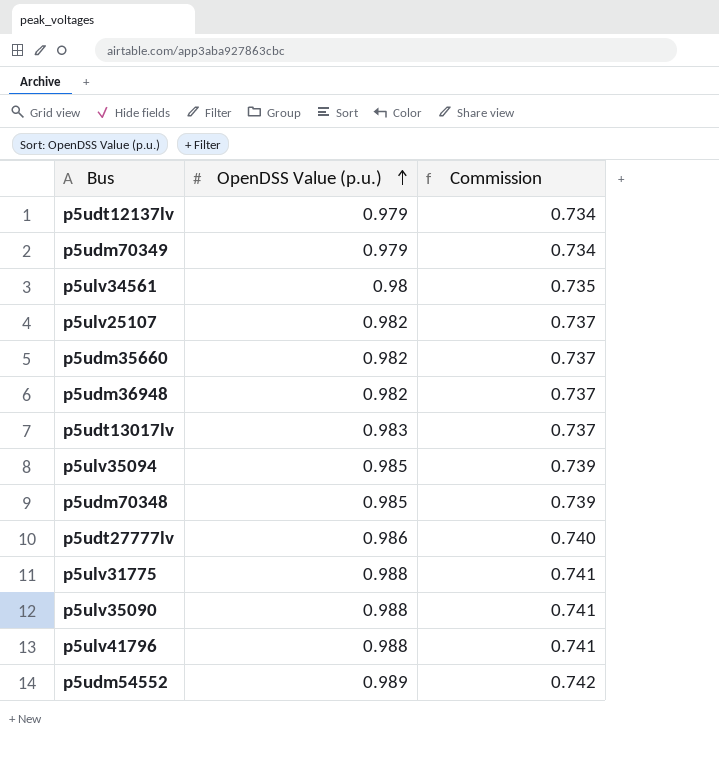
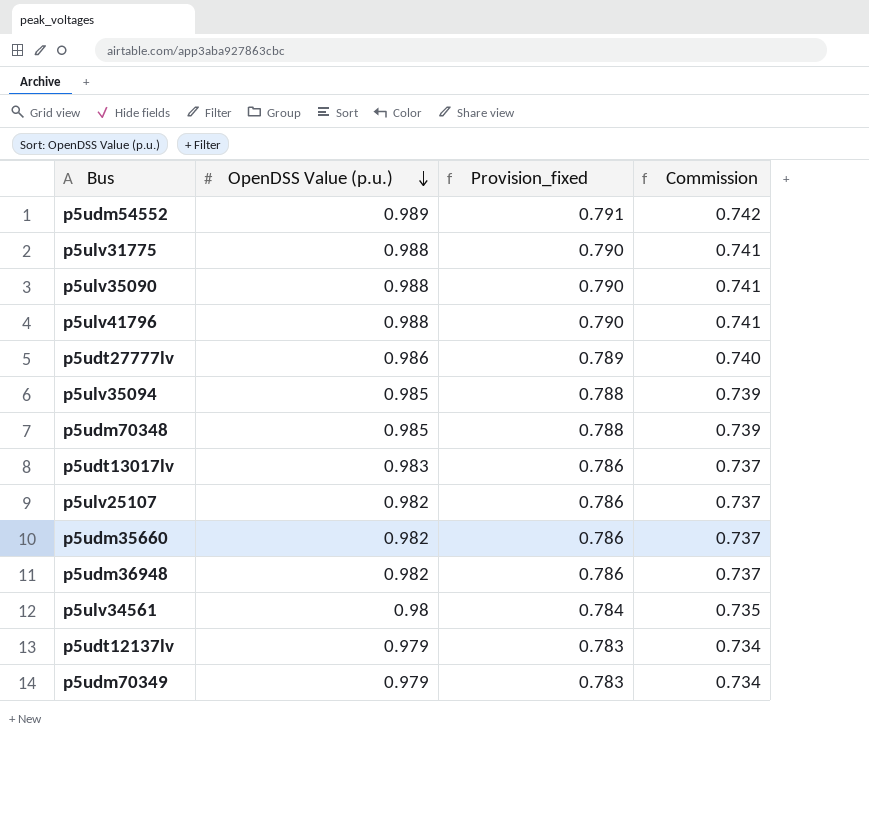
row order: OpenDSS Value (p.u.) ascending -> OpenDSS Value (p.u.) descending
column Provision_fixed | formula: none -> [OpenDSS Value (p.u.)] * 0.8

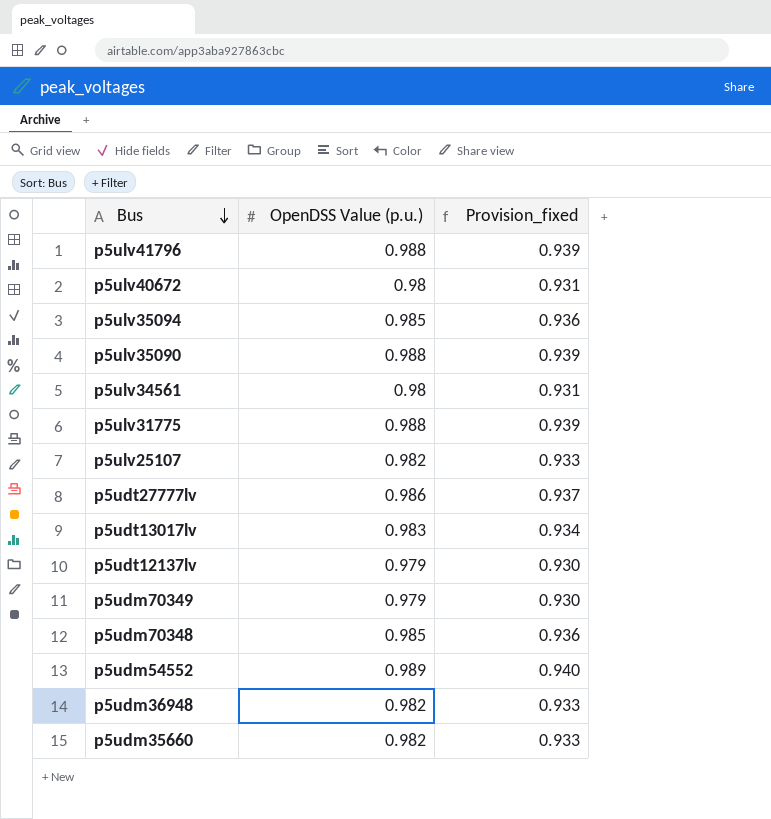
row order: OpenDSS Value (p.u.) descending -> Bus descending
column Commission | formula: [OpenDSS Value (p.u.)] * 0.75 -> none
column Provision_fixed | formula: [OpenDSS Value (p.u.)] * 0.8 -> [OpenDSS Value (p.u.)] * 0.95
row p5ulv40672: none -> 0.98 | 0.931

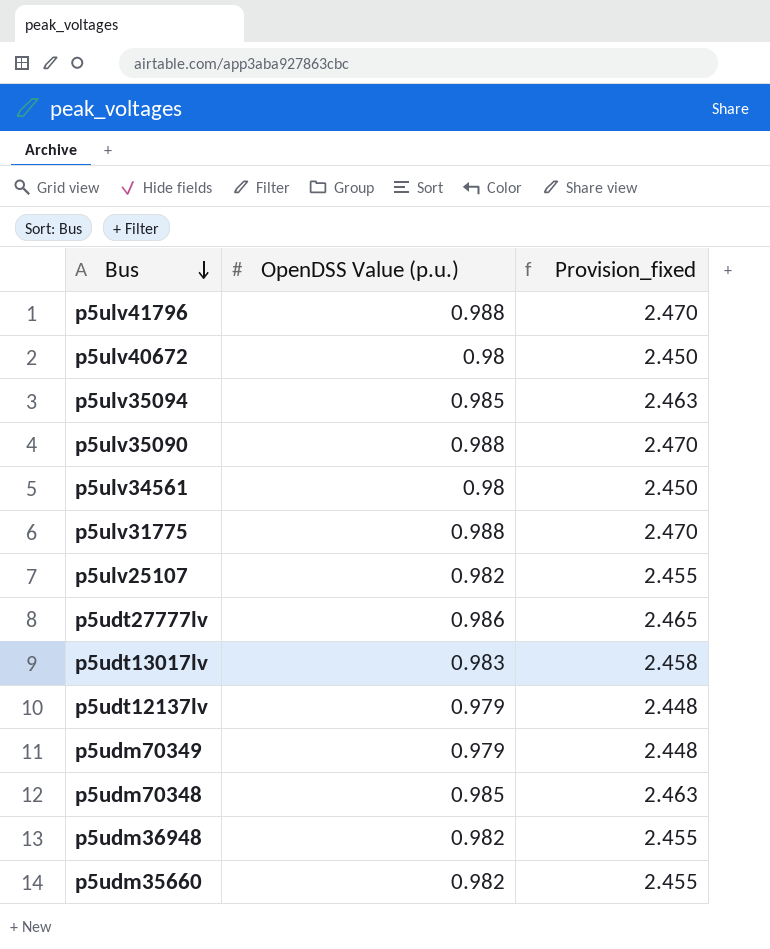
column Provision_fixed | formula: [OpenDSS Value (p.u.)] * 0.95 -> [OpenDSS Value (p.u.)] * 2.5
row p5udm54552: 0.989 | 0.940 -> none

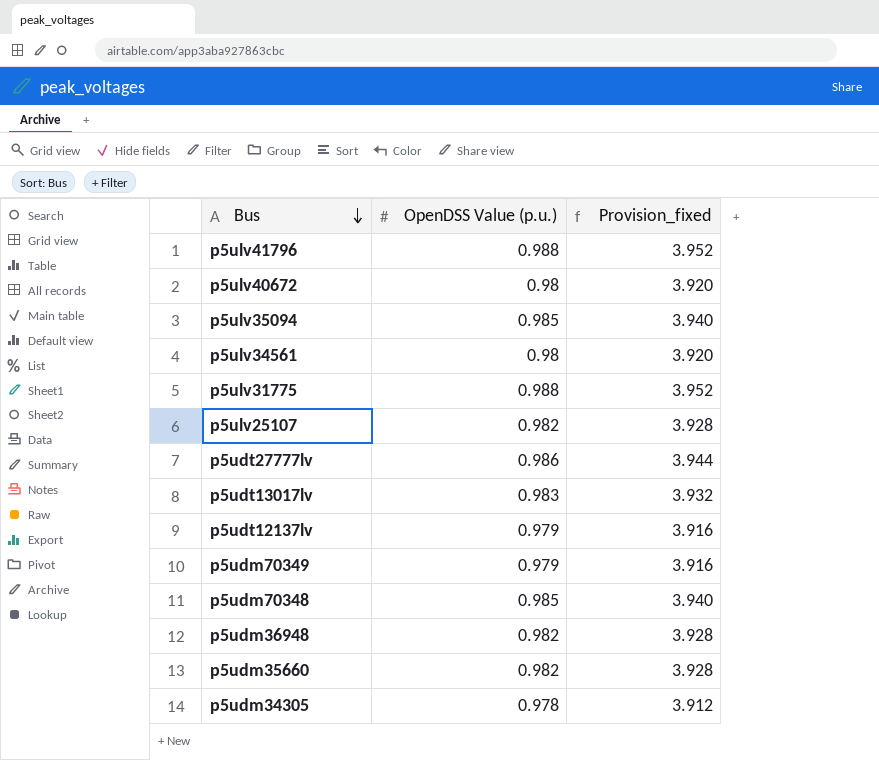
column Provision_fixed | formula: [OpenDSS Value (p.u.)] * 2.5 -> [OpenDSS Value (p.u.)] * 4
row p5ulv35090: 0.988 | 2.470 -> none
row p5udm34305: none -> 0.978 | 3.912

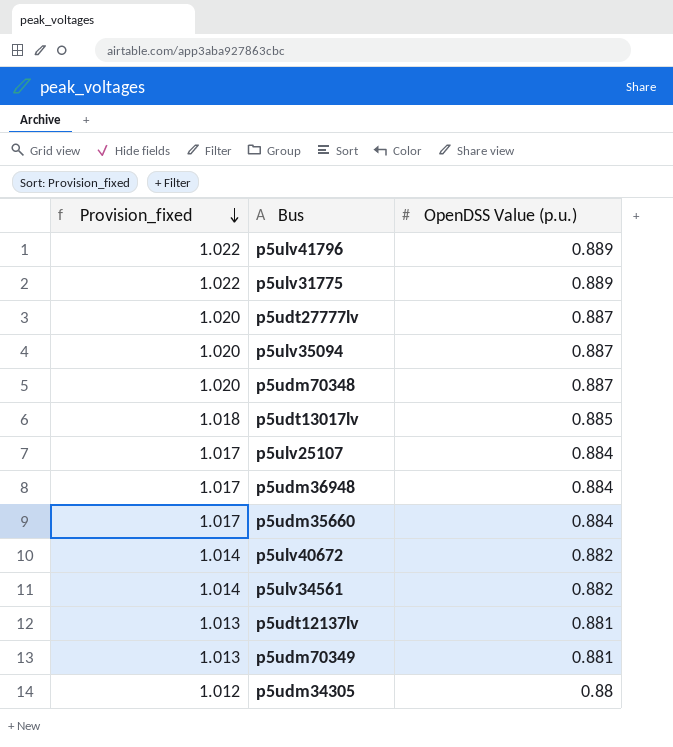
row order: Bus descending -> Provision_fixed descending
column Provision_fixed | formula: [OpenDSS Value (p.u.)] * 4 -> [OpenDSS Value (p.u.)] * 1.15
column Provision_fixed | position: 3 -> 1
p5ulv41796 | OpenDSS Value (p.u.): 0.988 -> 0.889
p5ulv31775 | OpenDSS Value (p.u.): 0.988 -> 0.889
p5udt27777lv | OpenDSS Value (p.u.): 0.986 -> 0.887
p5ulv35094 | OpenDSS Value (p.u.): 0.985 -> 0.887
p5udm70348 | OpenDSS Value (p.u.): 0.985 -> 0.887
p5udt13017lv | OpenDSS Value (p.u.): 0.983 -> 0.885
p5ulv25107 | OpenDSS Value (p.u.): 0.982 -> 0.884
p5udm36948 | OpenDSS Value (p.u.): 0.982 -> 0.884
p5udm35660 | OpenDSS Value (p.u.): 0.982 -> 0.884
p5ulv40672 | OpenDSS Value (p.u.): 0.98 -> 0.882
p5ulv34561 | OpenDSS Value (p.u.): 0.98 -> 0.882
p5udt12137lv | OpenDSS Value (p.u.): 0.979 -> 0.881
p5udm70349 | OpenDSS Value (p.u.): 0.979 -> 0.881
p5udm34305 | OpenDSS Value (p.u.): 0.978 -> 0.88

